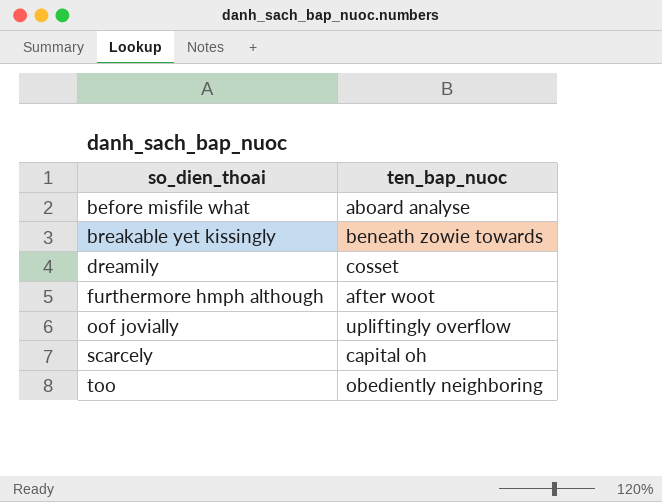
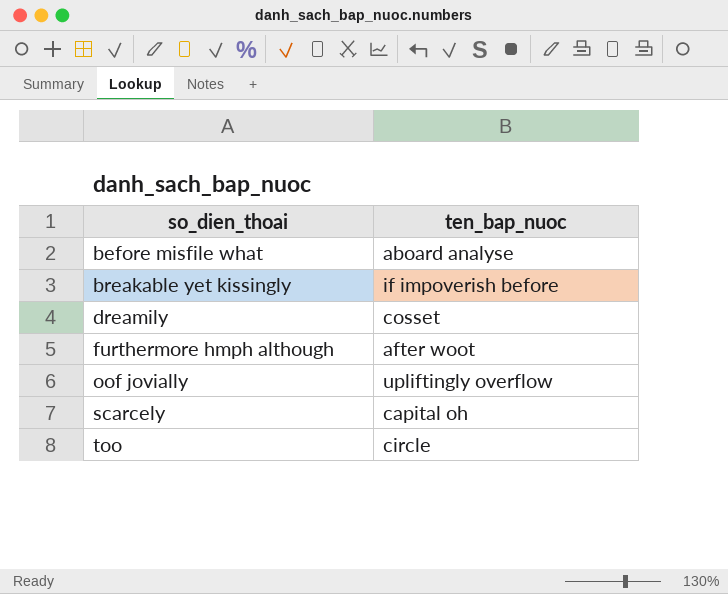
breakable yet kissingly | ten_bap_nuoc: beneath zowie towards -> if impoverish before
too | ten_bap_nuoc: obediently neighboring -> circle

